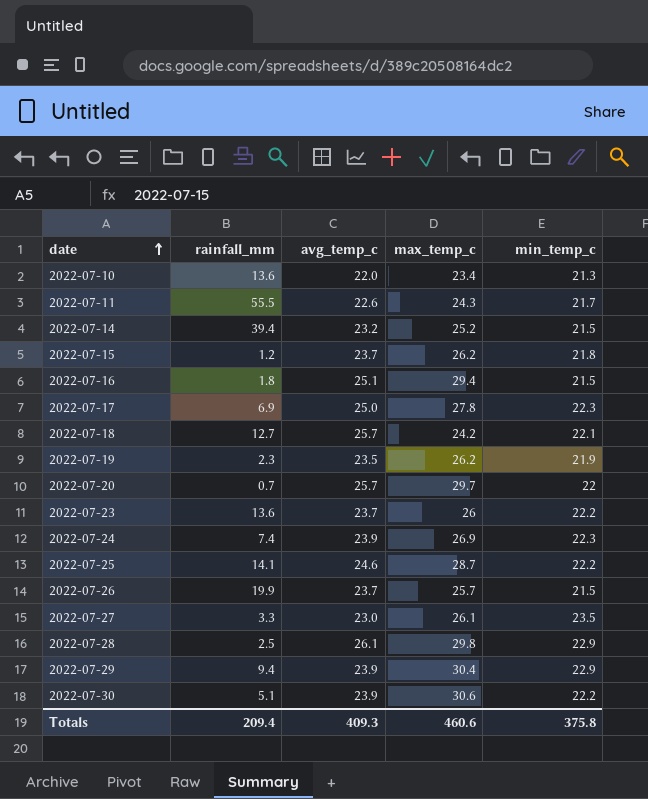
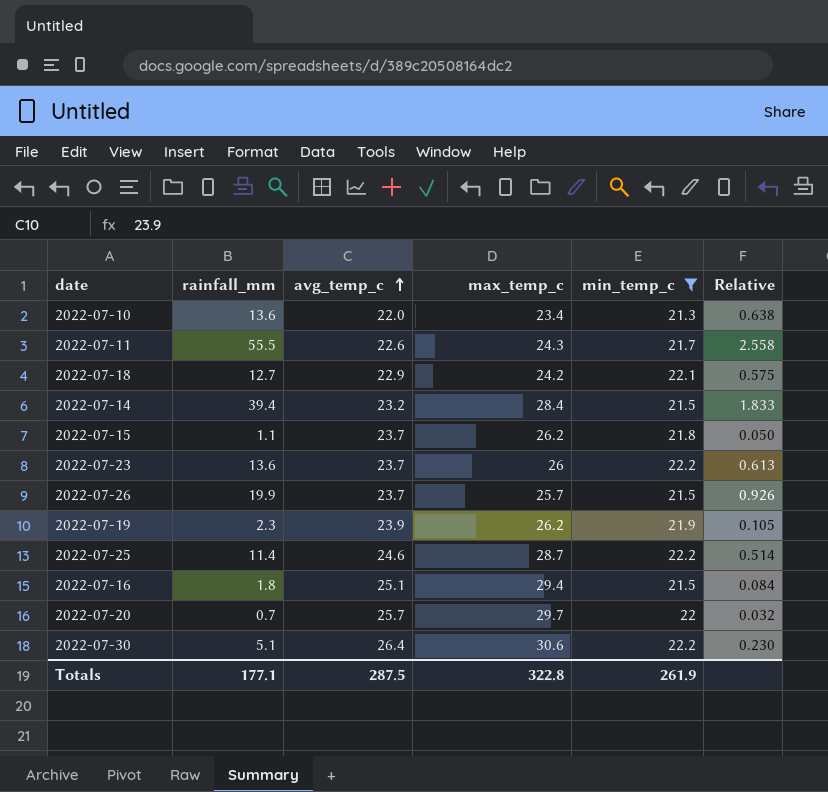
filter: none -> min_temp_c <= 22.2
row order: date ascending -> avg_temp_c ascending
column Relative | formula: none -> [rainfall_mm] / [min_temp_c]
2022-07-18 | avg_temp_c: 25.7 -> 22.9
2022-07-14 | max_temp_c: 25.2 -> 28.4
2022-07-15 | rainfall_mm: 1.2 -> 1.1
2022-07-19 | avg_temp_c: 23.5 -> 23.9
2022-07-25 | rainfall_mm: 14.1 -> 11.4
2022-07-30 | avg_temp_c: 23.9 -> 26.4
Totals | rainfall_mm: 209.4 -> 177.1
Totals | avg_temp_c: 409.3 -> 287.5
Totals | max_temp_c: 460.6 -> 322.8
Totals | min_temp_c: 375.8 -> 261.9

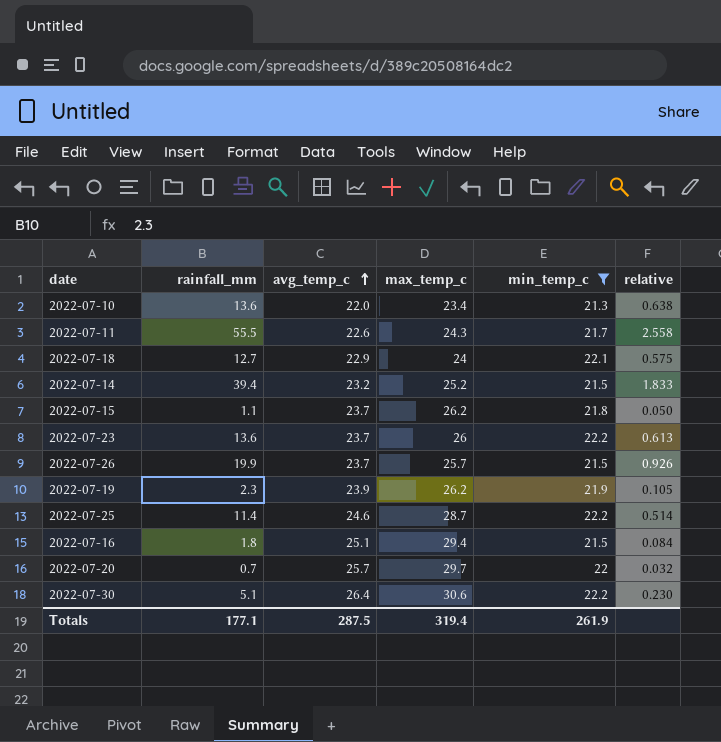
column name: Relative -> relative
2022-07-18 | max_temp_c: 24.2 -> 24
2022-07-14 | max_temp_c: 28.4 -> 25.2
Totals | max_temp_c: 322.8 -> 319.4

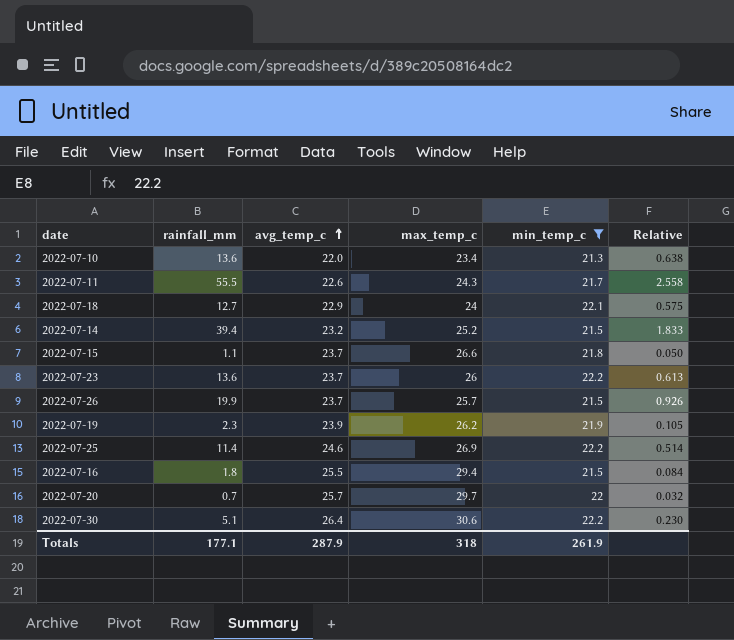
column name: relative -> Relative
2022-07-15 | max_temp_c: 26.2 -> 26.6
2022-07-25 | max_temp_c: 28.7 -> 26.9
2022-07-16 | avg_temp_c: 25.1 -> 25.5
Totals | avg_temp_c: 287.5 -> 287.9
Totals | max_temp_c: 319.4 -> 318

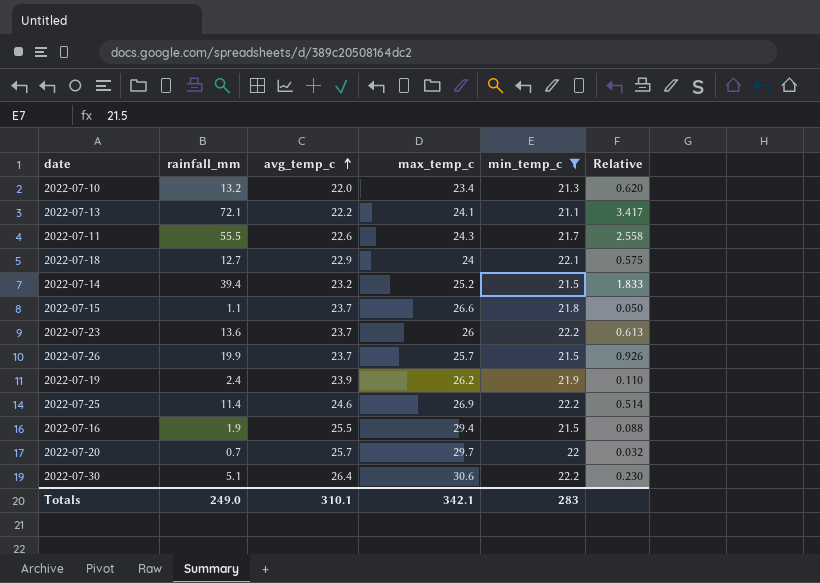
2022-07-10 | rainfall_mm: 13.6 -> 13.2
2022-07-10 | Relative: 0.638 -> 0.620
row 2022-07-13: none -> 72.1 | 22.2 | 24.1 | 21.1 | 3.417
2022-07-19 | rainfall_mm: 2.3 -> 2.4
2022-07-19 | Relative: 0.105 -> 0.110
2022-07-16 | rainfall_mm: 1.8 -> 1.9
2022-07-16 | Relative: 0.084 -> 0.088
Totals | rainfall_mm: 177.1 -> 249.0
Totals | avg_temp_c: 287.9 -> 310.1
Totals | max_temp_c: 318 -> 342.1
Totals | min_temp_c: 261.9 -> 283

